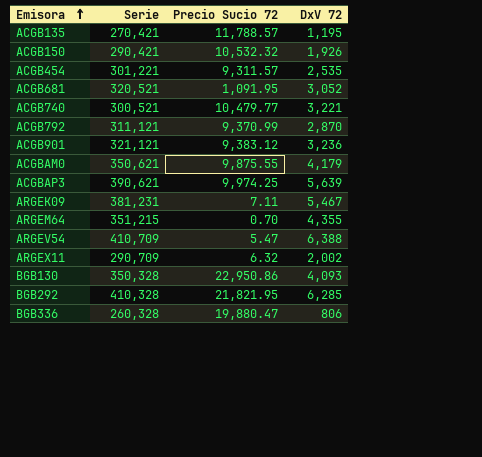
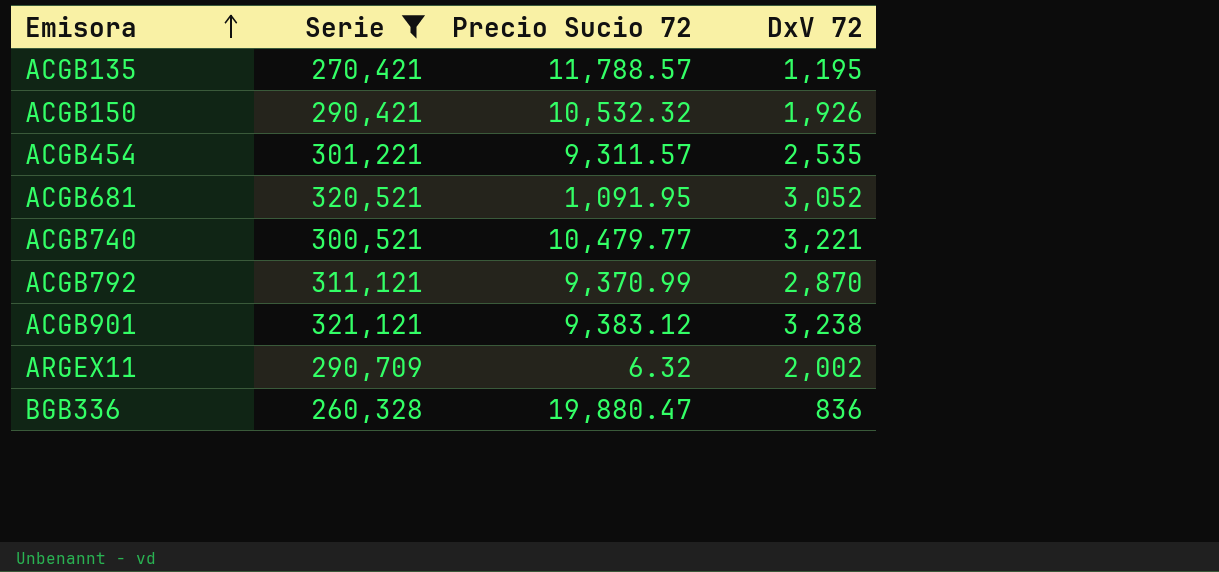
filter: none -> Serie <= 321,121
ACGB901 | DxV 72: 3,236 -> 3,238
BGB336 | DxV 72: 806 -> 836

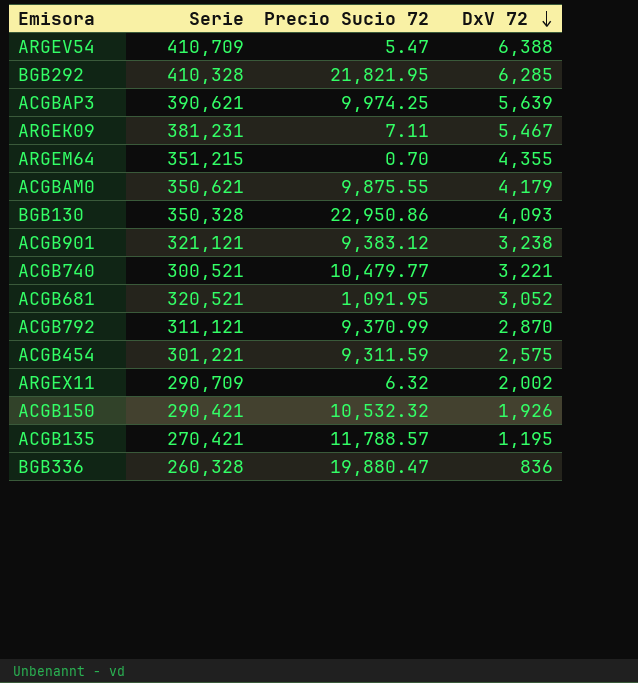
filter: Serie <= 321,121 -> none
row order: Emisora ascending -> DxV 72 descending
ACGB454 | Precio Sucio 72: 9,311.57 -> 9,311.59
ACGB454 | DxV 72: 2,535 -> 2,575

